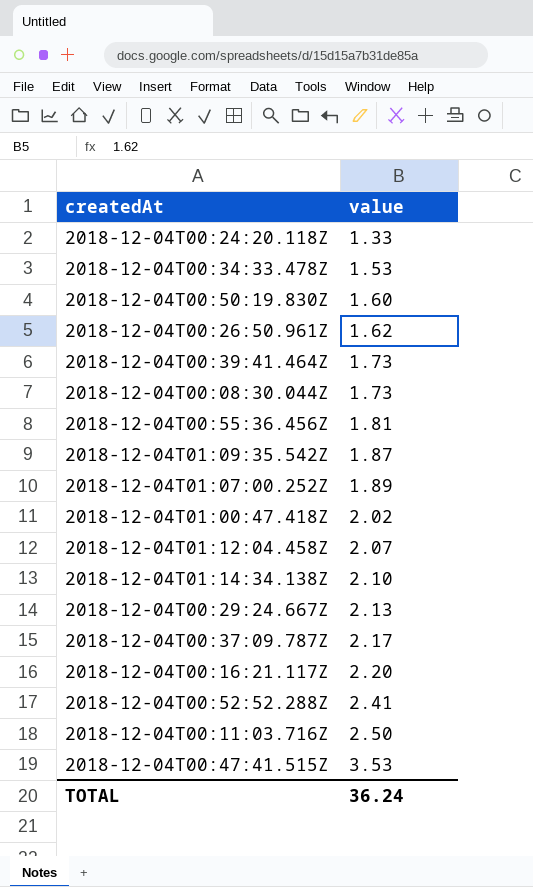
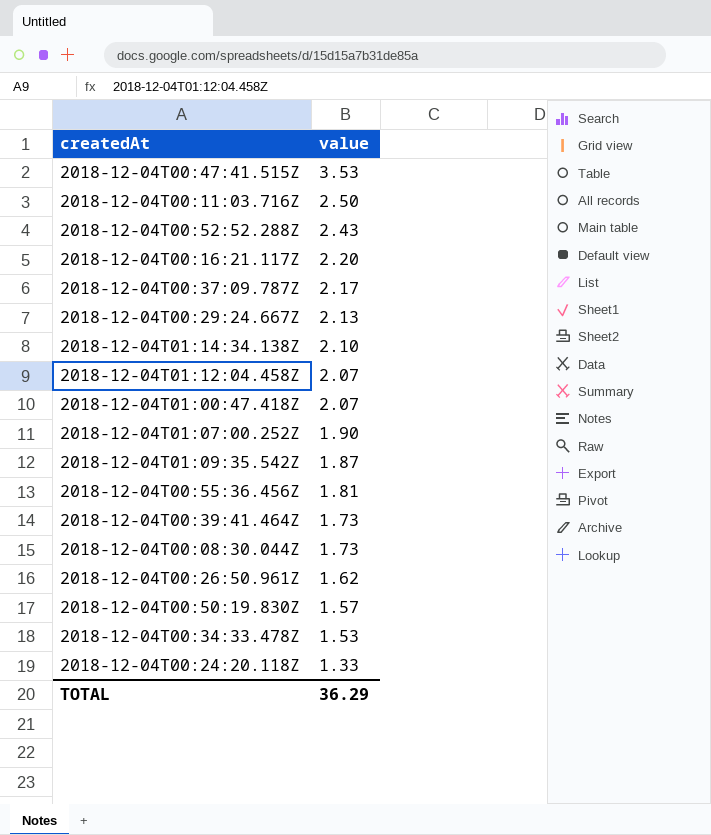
row order: value ascending -> value descending
2018-12-04T00:52:52.288Z | value: 2.41 -> 2.43
2018-12-04T01:00:47.418Z | value: 2.02 -> 2.07
2018-12-04T01:07:00.252Z | value: 1.89 -> 1.90
2018-12-04T00:50:19.830Z | value: 1.60 -> 1.57
TOTAL | value: 36.24 -> 36.29

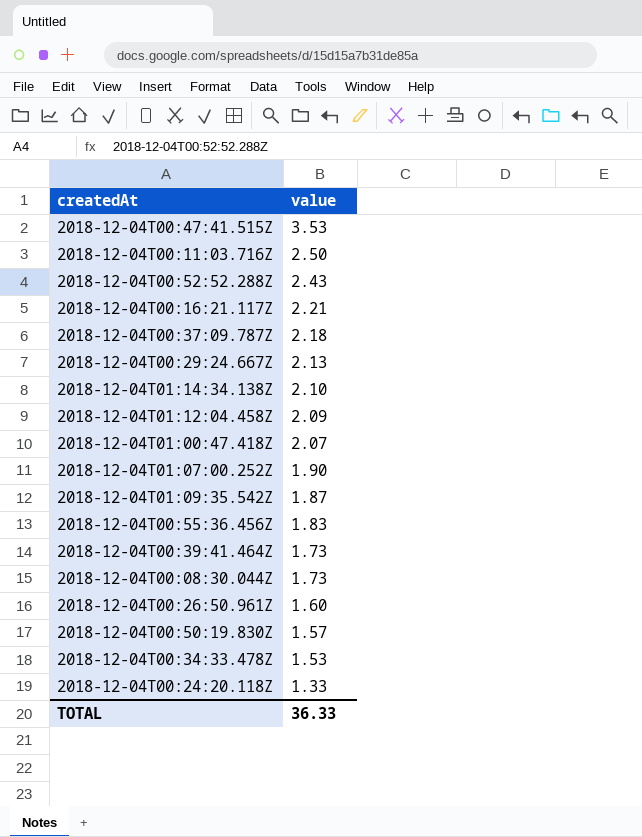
2018-12-04T00:16:21.117Z | value: 2.20 -> 2.21
2018-12-04T00:37:09.787Z | value: 2.17 -> 2.18
2018-12-04T01:12:04.458Z | value: 2.07 -> 2.09
2018-12-04T00:55:36.456Z | value: 1.81 -> 1.83
2018-12-04T00:26:50.961Z | value: 1.62 -> 1.60
TOTAL | value: 36.29 -> 36.33

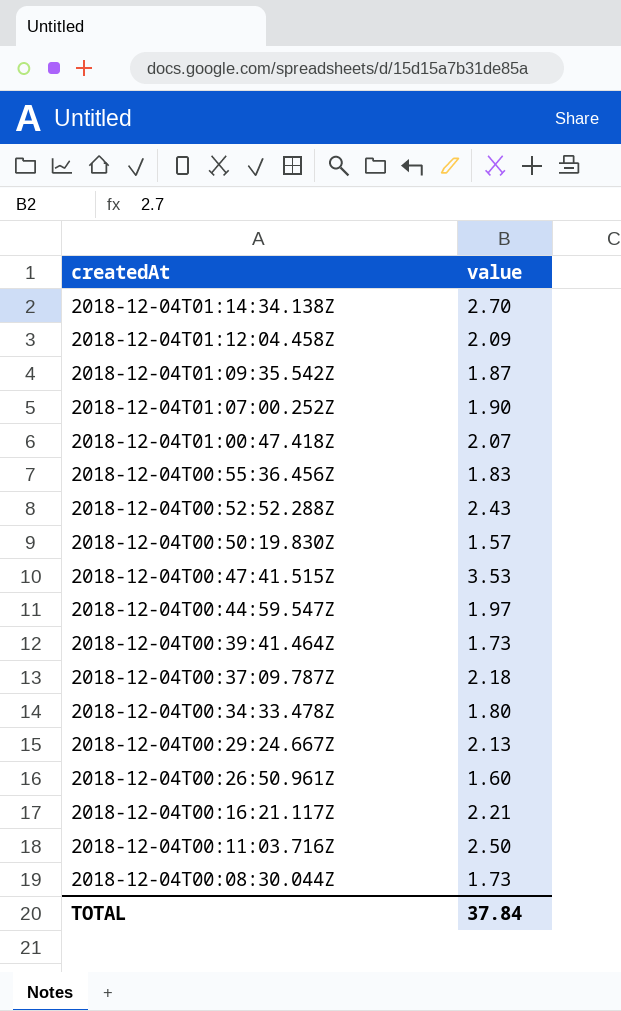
row order: value descending -> createdAt descending
row 2018-12-04T00:24:20.118Z: 1.33 -> none
2018-12-04T01:14:34.138Z | value: 2.10 -> 2.70
row 2018-12-04T00:44:59.547Z: none -> 1.97
2018-12-04T00:34:33.478Z | value: 1.53 -> 1.80
TOTAL | value: 36.33 -> 37.84

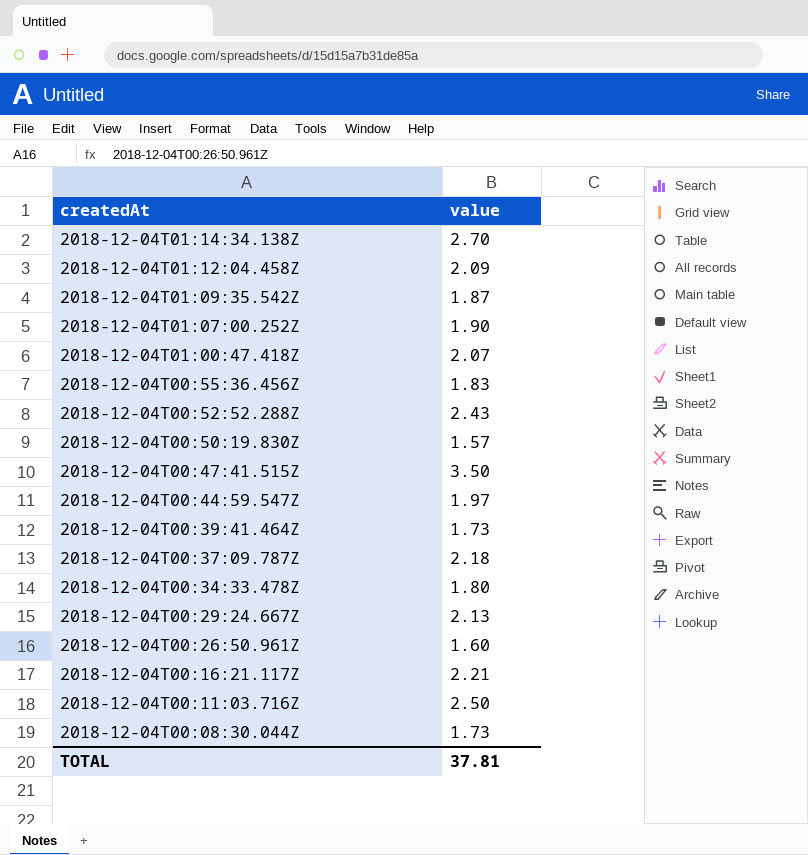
2018-12-04T00:47:41.515Z | value: 3.53 -> 3.50
TOTAL | value: 37.84 -> 37.81

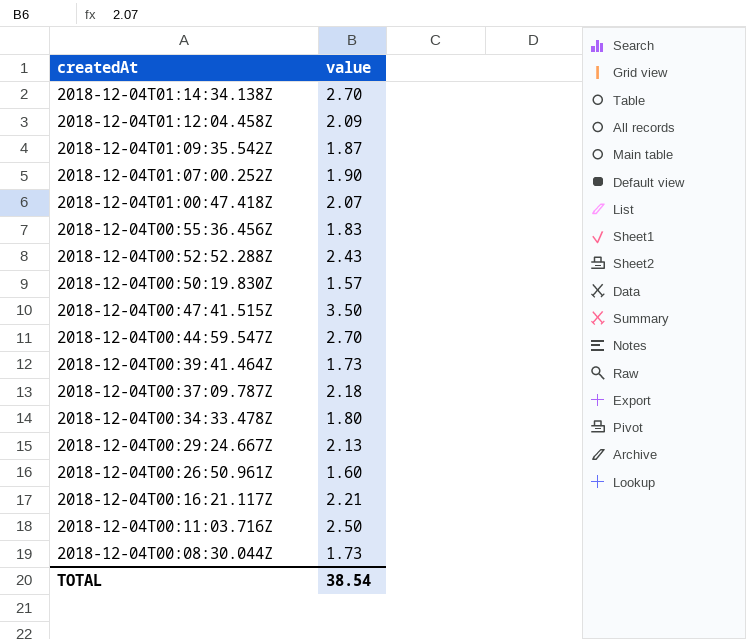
2018-12-04T00:44:59.547Z | value: 1.97 -> 2.70
TOTAL | value: 37.81 -> 38.54

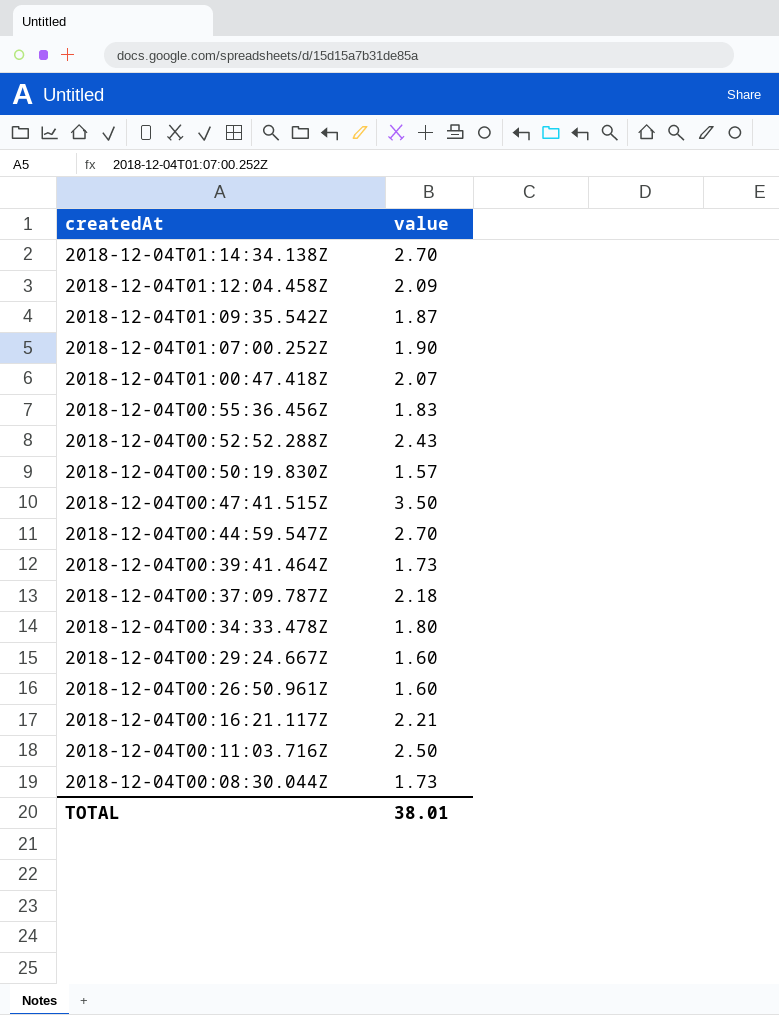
2018-12-04T00:29:24.667Z | value: 2.13 -> 1.60
TOTAL | value: 38.54 -> 38.01

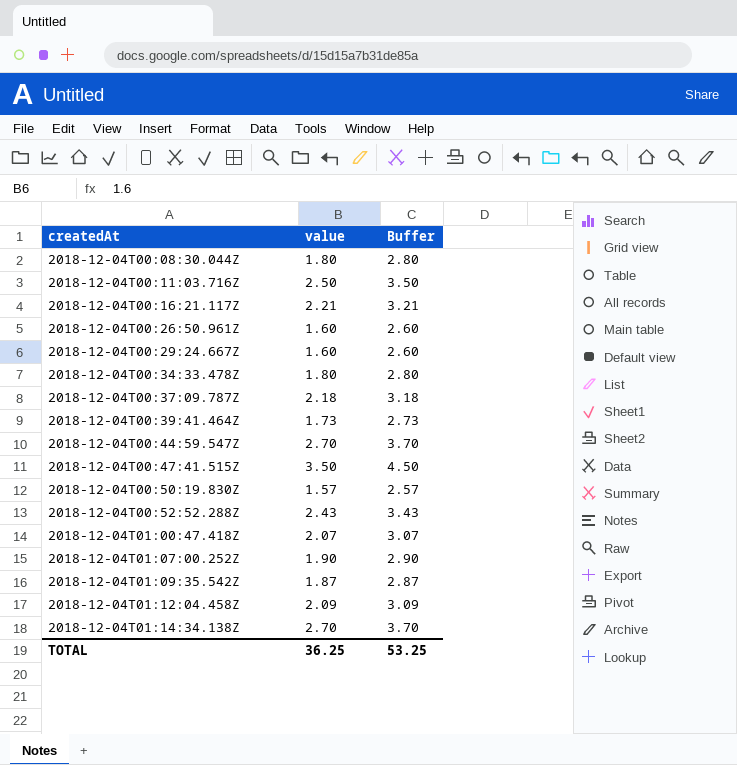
row order: createdAt descending -> createdAt ascending
column Buffer | formula: none -> [value] + 1
row 2018-12-04T00:55:36.456Z: 1.83 -> none
2018-12-04T00:08:30.044Z | value: 1.73 -> 1.80
TOTAL | value: 38.01 -> 36.25

